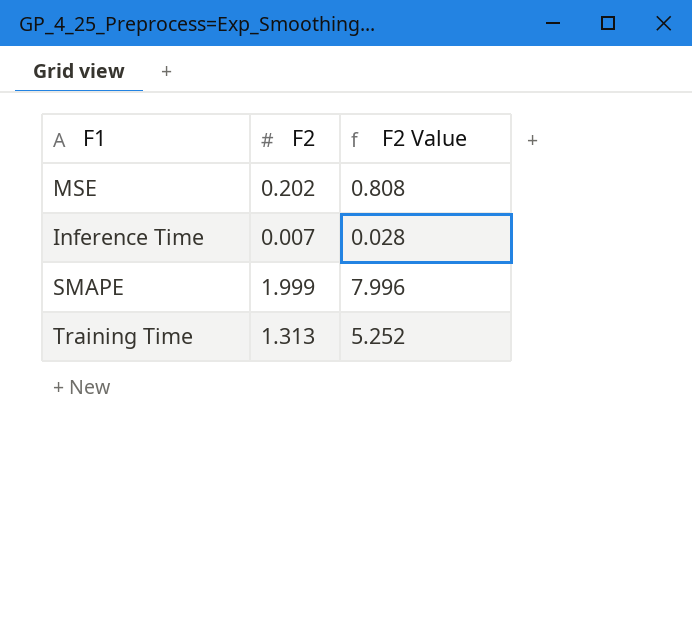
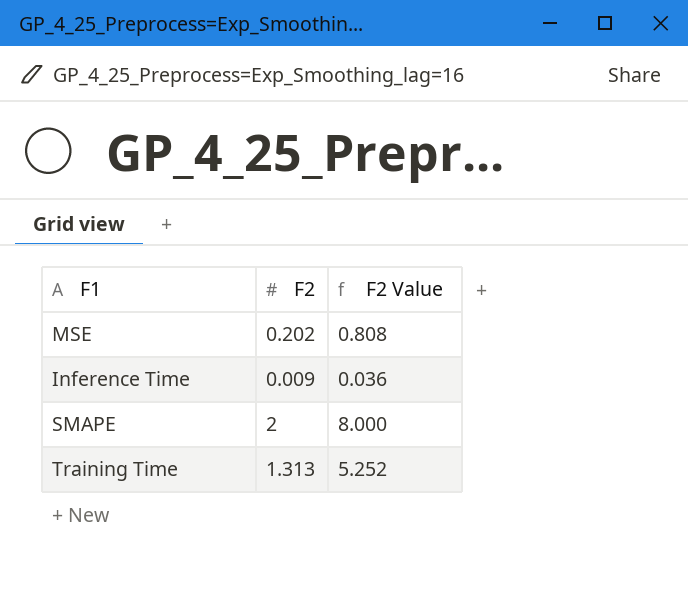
Inference Time | F2: 0.007 -> 0.009
Inference Time | F2 Value: 0.028 -> 0.036
SMAPE | F2: 1.999 -> 2
SMAPE | F2 Value: 7.996 -> 8.000

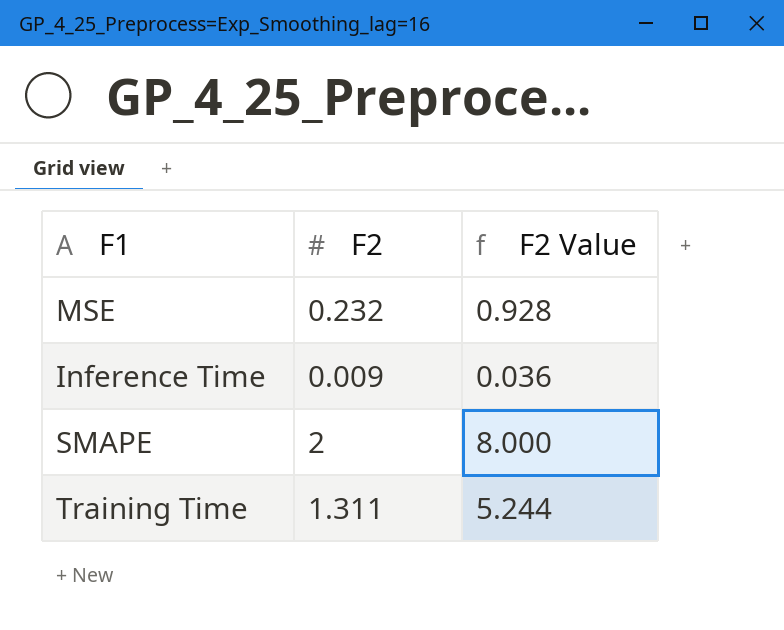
MSE | F2: 0.202 -> 0.232
MSE | F2 Value: 0.808 -> 0.928
Training Time | F2: 1.313 -> 1.311
Training Time | F2 Value: 5.252 -> 5.244

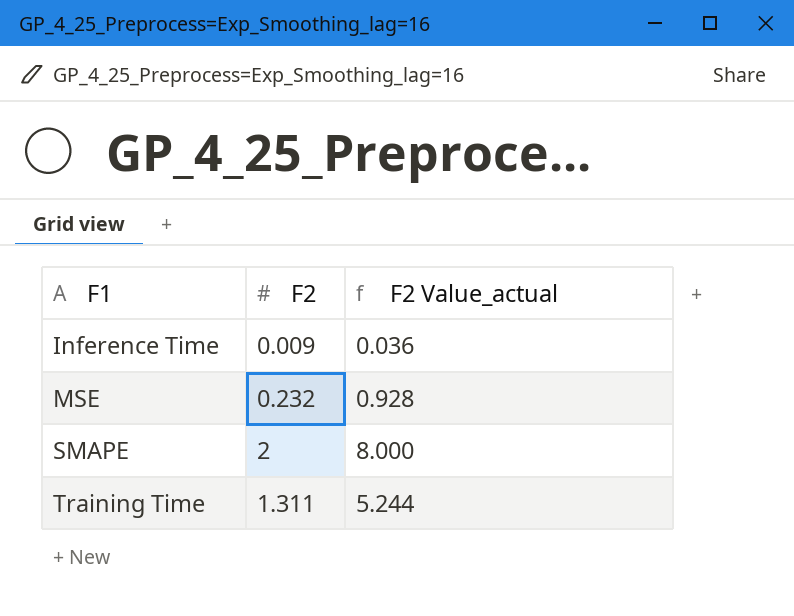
row order: none -> F1 ascending
column name: F2 Value -> F2 Value_actual

